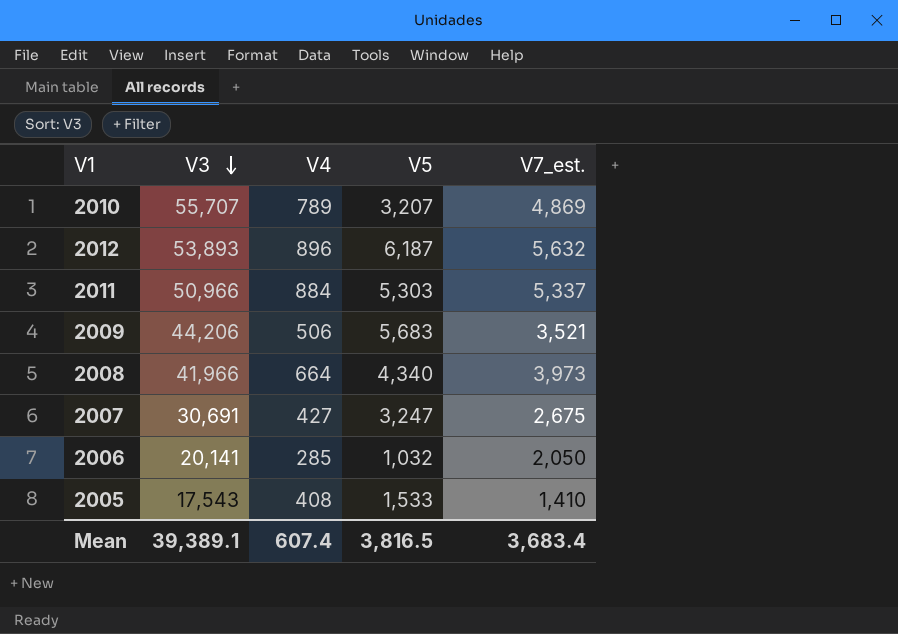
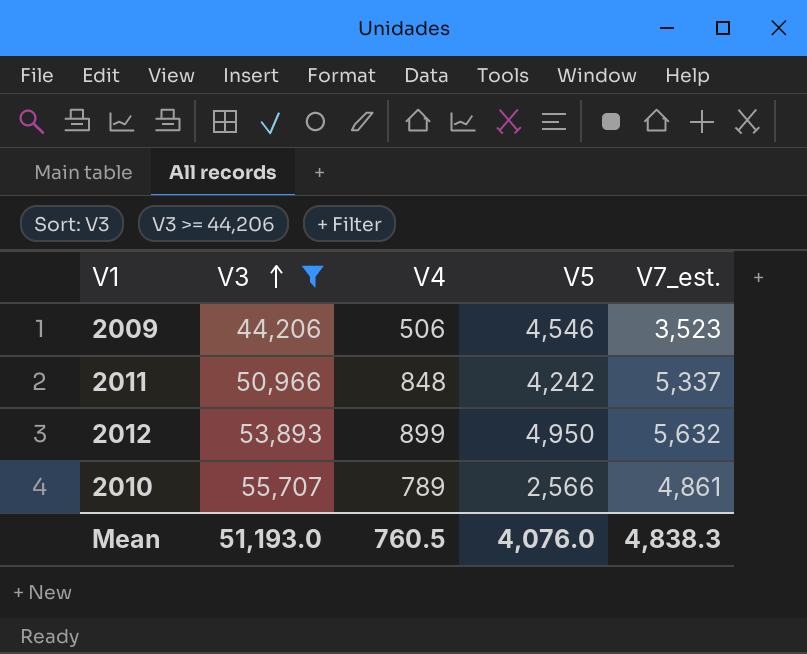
filter: none -> V3 >= 44,206
row order: V3 descending -> V3 ascending
2009 | V5: 5,683 -> 4,546
2009 | V7_est.: 3,521 -> 3,523
2011 | V4: 884 -> 848
2011 | V5: 5,303 -> 4,242
2012 | V4: 896 -> 899
2012 | V5: 6,187 -> 4,950
2010 | V5: 3,207 -> 2,566
2010 | V7_est.: 4,869 -> 4,861
Mean | V3: 39,389.1 -> 51,193.0
Mean | V4: 607.4 -> 760.5
Mean | V5: 3,816.5 -> 4,076.0
Mean | V7_est.: 3,683.4 -> 4,838.3

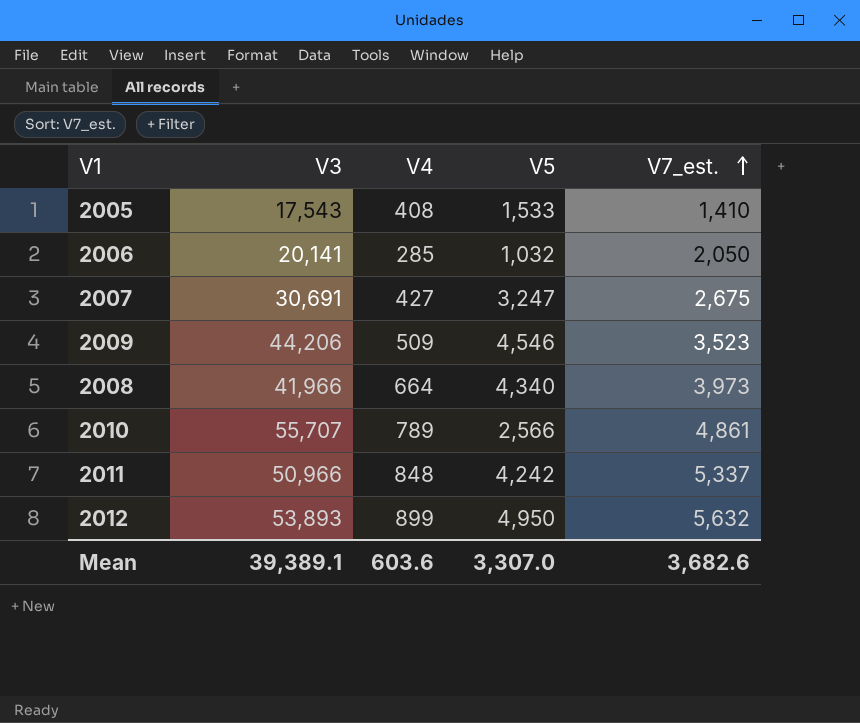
filter: V3 >= 44,206 -> none
row order: V3 ascending -> V7_est. ascending
2009 | V4: 506 -> 509
Mean | V3: 51,193.0 -> 39,389.1
Mean | V4: 760.5 -> 603.6
Mean | V5: 4,076.0 -> 3,307.0
Mean | V7_est.: 4,838.3 -> 3,682.6

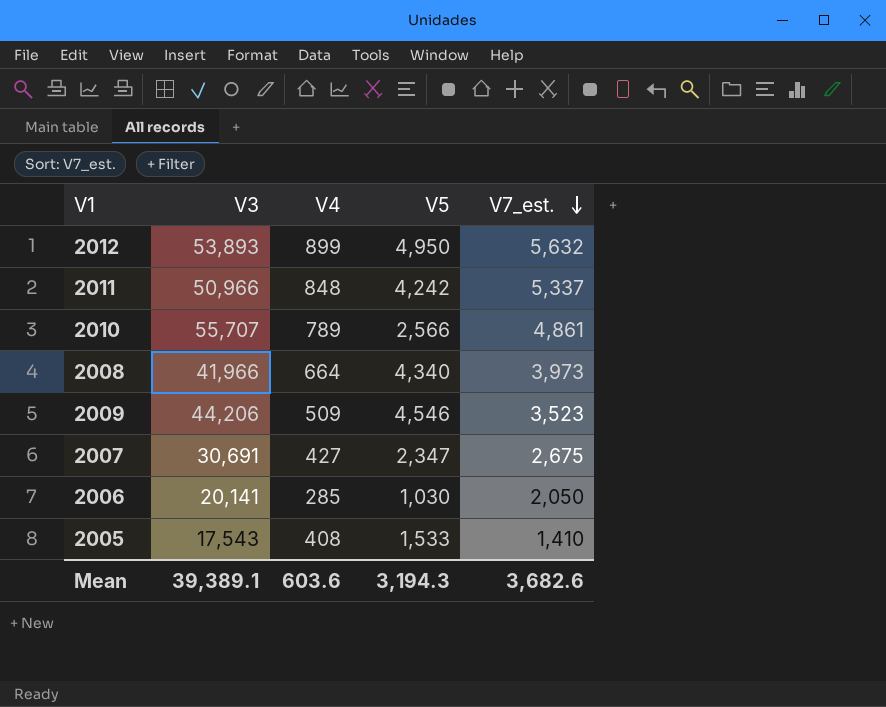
row order: V7_est. ascending -> V7_est. descending
2007 | V5: 3,247 -> 2,347
2006 | V5: 1,032 -> 1,030
Mean | V5: 3,307.0 -> 3,194.3

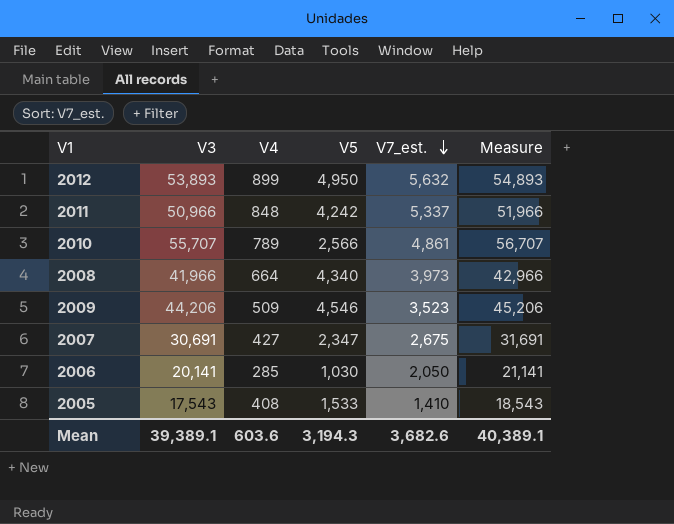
column Measure | formula: none -> [V3] + 1000

